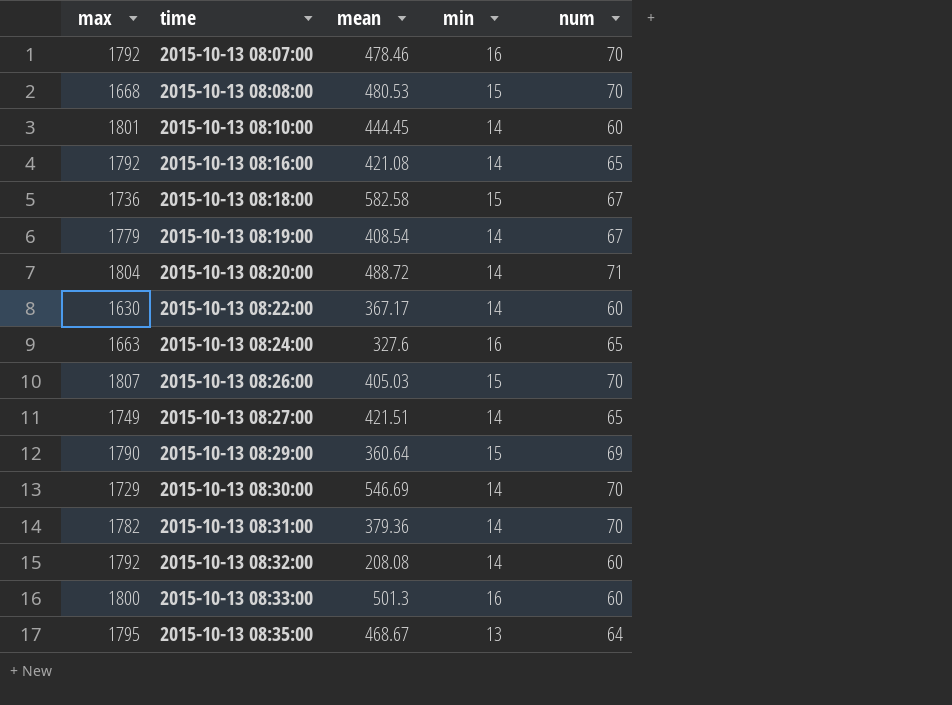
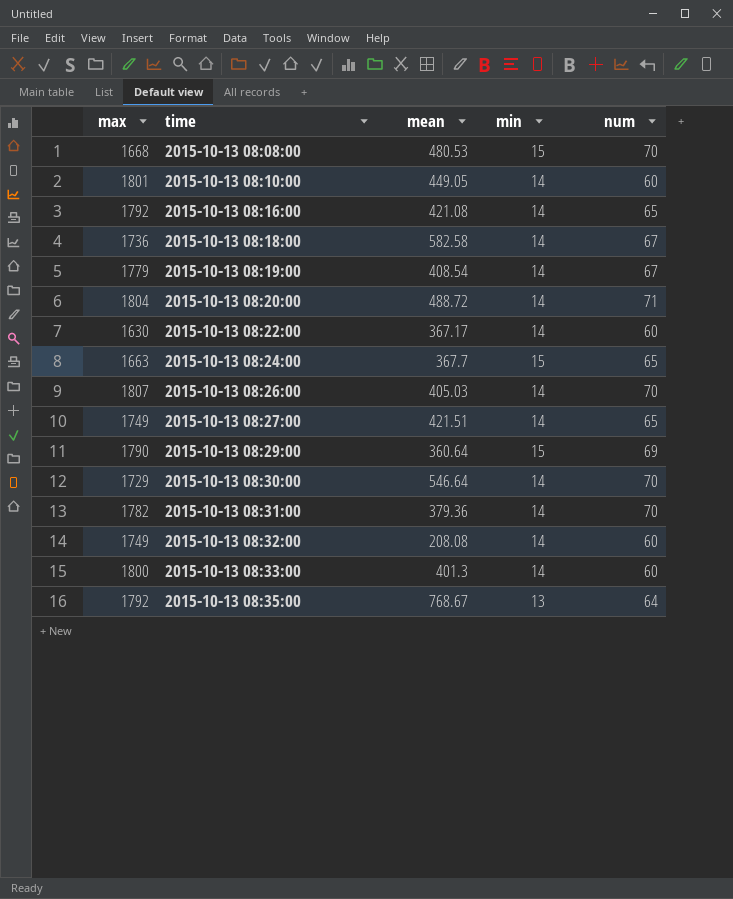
row 2015-10-13 08:07:00: 1792 | 478.46 | 16 | 70 -> none
2015-10-13 08:10:00 | mean: 444.45 -> 449.05
2015-10-13 08:18:00 | min: 15 -> 14
2015-10-13 08:24:00 | mean: 327.6 -> 367.7
2015-10-13 08:24:00 | min: 16 -> 15
2015-10-13 08:26:00 | min: 15 -> 14
2015-10-13 08:30:00 | mean: 546.69 -> 546.64
2015-10-13 08:32:00 | max: 1792 -> 1749
2015-10-13 08:33:00 | mean: 501.3 -> 401.3
2015-10-13 08:33:00 | min: 16 -> 14
2015-10-13 08:35:00 | max: 1795 -> 1792
2015-10-13 08:35:00 | mean: 468.67 -> 768.67

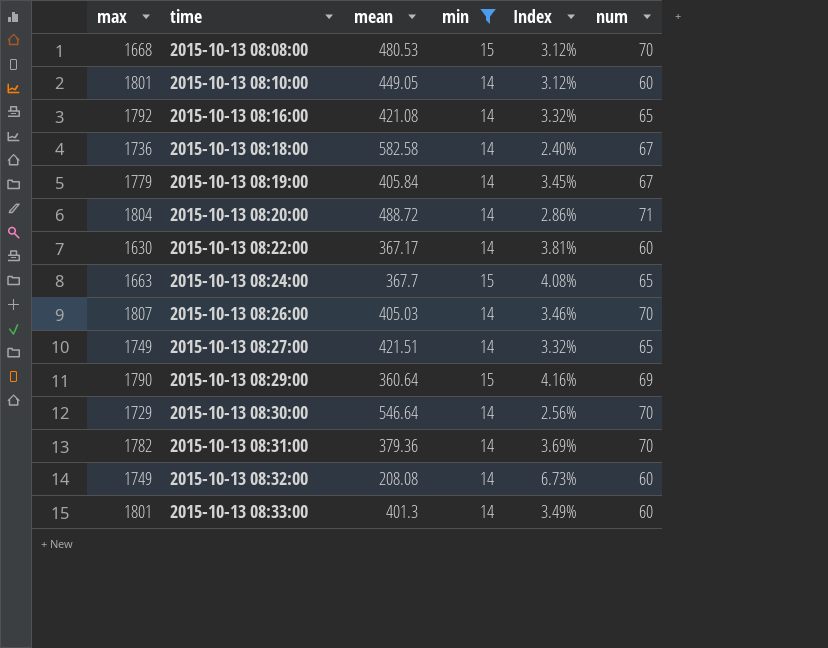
filter: none -> min != 13
column Index | formula: none -> [min] / [mean]
2015-10-13 08:19:00 | mean: 408.54 -> 405.84
2015-10-13 08:33:00 | max: 1800 -> 1801

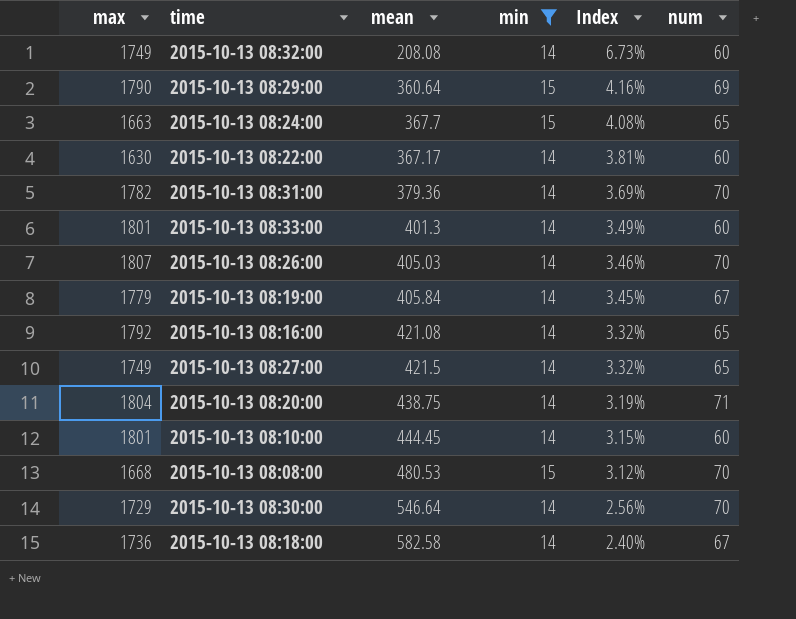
row order: time ascending -> Index descending
2015-10-13 08:27:00 | mean: 421.51 -> 421.5
2015-10-13 08:20:00 | mean: 488.72 -> 438.75
2015-10-13 08:20:00 | Index: 2.86% -> 3.19%
2015-10-13 08:10:00 | mean: 449.05 -> 444.45
2015-10-13 08:10:00 | Index: 3.12% -> 3.15%

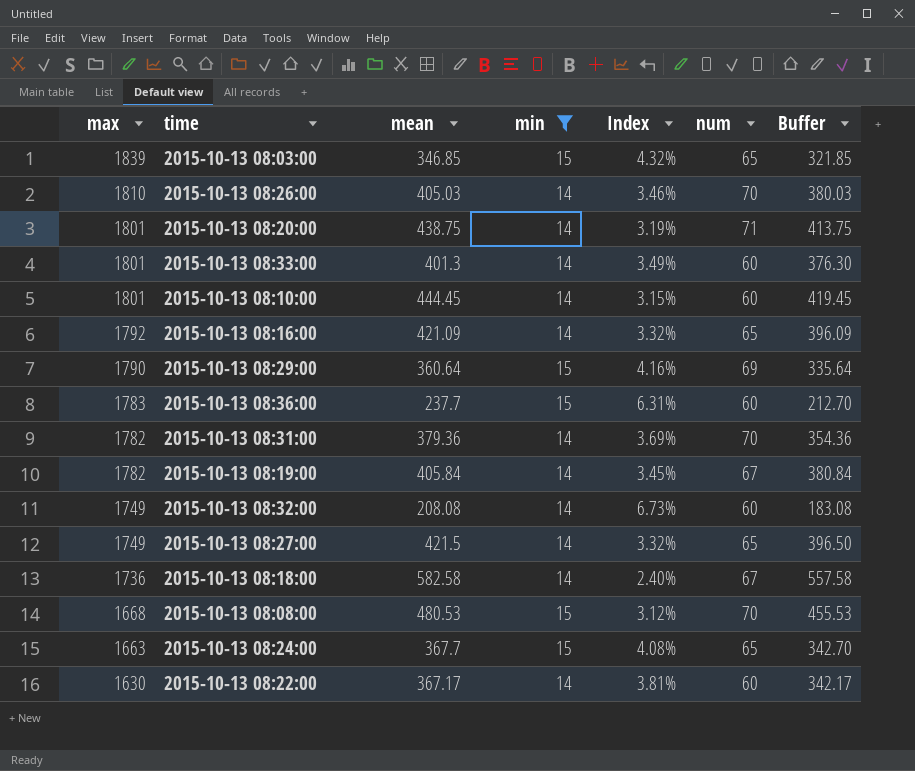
row order: Index descending -> max descending
column Buffer | formula: none -> [mean] - 25
row 2015-10-13 08:30:00: 1729 | 546.64 | 14 | 2.56% | 70 -> none
row 2015-10-13 08:03:00: none -> 1839 | 346.85 | 15 | 4.32% | 65 | 321.85
2015-10-13 08:26:00 | max: 1807 -> 1810
2015-10-13 08:20:00 | max: 1804 -> 1801
2015-10-13 08:16:00 | mean: 421.08 -> 421.09
row 2015-10-13 08:36:00: none -> 1783 | 237.7 | 15 | 6.31% | 60 | 212.70
2015-10-13 08:19:00 | max: 1779 -> 1782

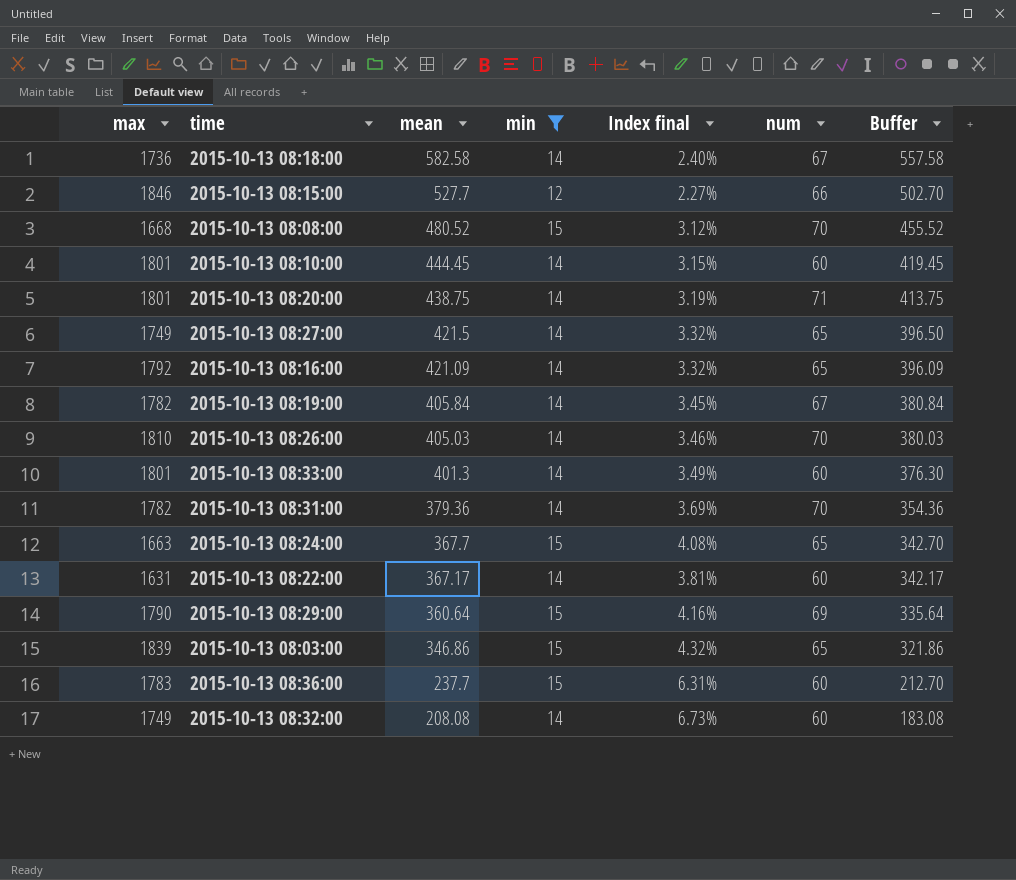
row order: max descending -> mean descending
column name: Index -> Index final
row 2015-10-13 08:15:00: none -> 1846 | 527.7 | 12 | 2.27% | 66 | 502.70
2015-10-13 08:08:00 | mean: 480.53 -> 480.52
2015-10-13 08:08:00 | Buffer: 455.53 -> 455.52
2015-10-13 08:22:00 | max: 1630 -> 1631
2015-10-13 08:03:00 | mean: 346.85 -> 346.86
2015-10-13 08:03:00 | Buffer: 321.85 -> 321.86

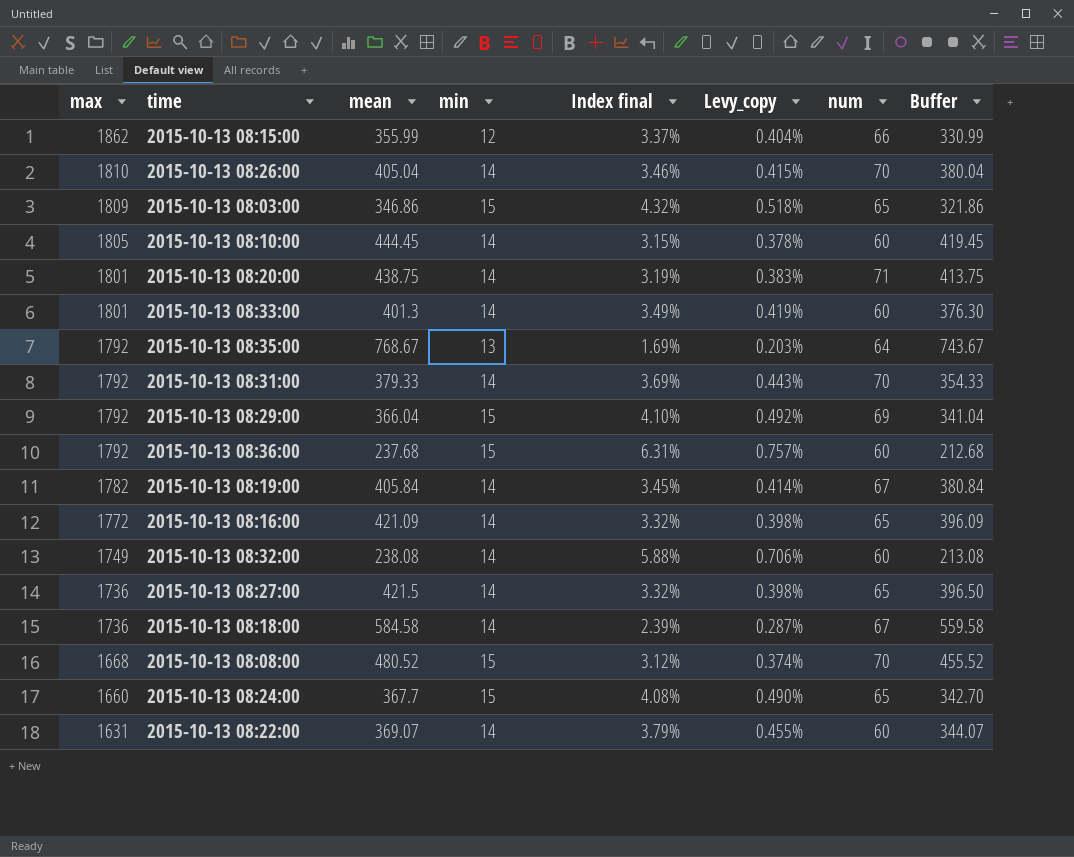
filter: min != 13 -> none
row order: mean descending -> max descending
column Levy_copy | formula: none -> [Index final] * 0.12
2015-10-13 08:15:00 | max: 1846 -> 1862
2015-10-13 08:15:00 | mean: 527.7 -> 355.99
2015-10-13 08:15:00 | Index final: 2.27% -> 3.37%
2015-10-13 08:15:00 | Buffer: 502.70 -> 330.99
2015-10-13 08:26:00 | mean: 405.03 -> 405.04
2015-10-13 08:26:00 | Buffer: 380.03 -> 380.04
2015-10-13 08:03:00 | max: 1839 -> 1809
2015-10-13 08:10:00 | max: 1801 -> 1805
2015-10-13 08:31:00 | max: 1782 -> 1792
2015-10-13 08:31:00 | mean: 379.36 -> 379.33
2015-10-13 08:31:00 | Buffer: 354.36 -> 354.33
2015-10-13 08:29:00 | max: 1790 -> 1792
2015-10-13 08:29:00 | mean: 360.64 -> 366.04
2015-10-13 08:29:00 | Index final: 4.16% -> 4.10%
2015-10-13 08:29:00 | Buffer: 335.64 -> 341.04
2015-10-13 08:36:00 | max: 1783 -> 1792
2015-10-13 08:36:00 | mean: 237.7 -> 237.68
2015-10-13 08:36:00 | Buffer: 212.70 -> 212.68
2015-10-13 08:16:00 | max: 1792 -> 1772
2015-10-13 08:32:00 | mean: 208.08 -> 238.08
2015-10-13 08:32:00 | Index final: 6.73% -> 5.88%
2015-10-13 08:32:00 | Buffer: 183.08 -> 213.08
2015-10-13 08:27:00 | max: 1749 -> 1736
2015-10-13 08:18:00 | mean: 582.58 -> 584.58
2015-10-13 08:18:00 | Index final: 2.40% -> 2.39%
2015-10-13 08:18:00 | Buffer: 557.58 -> 559.58
2015-10-13 08:24:00 | max: 1663 -> 1660
2015-10-13 08:22:00 | mean: 367.17 -> 369.07
2015-10-13 08:22:00 | Index final: 3.81% -> 3.79%
2015-10-13 08:22:00 | Buffer: 342.17 -> 344.07

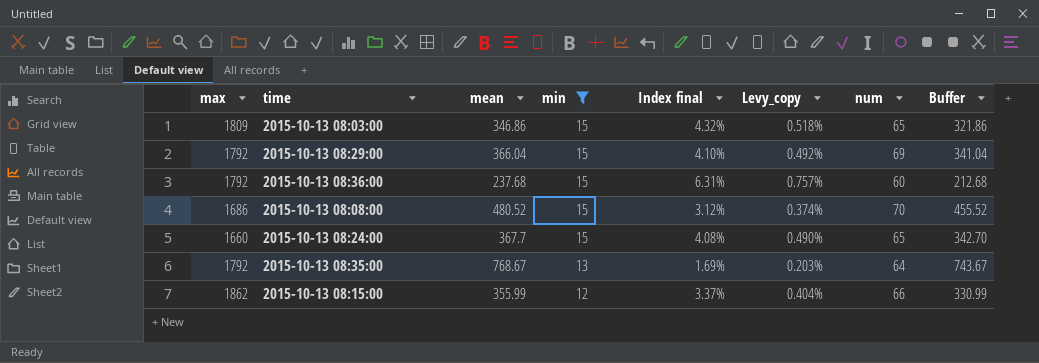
filter: none -> min != 14
row order: max descending -> min descending
2015-10-13 08:08:00 | max: 1668 -> 1686

